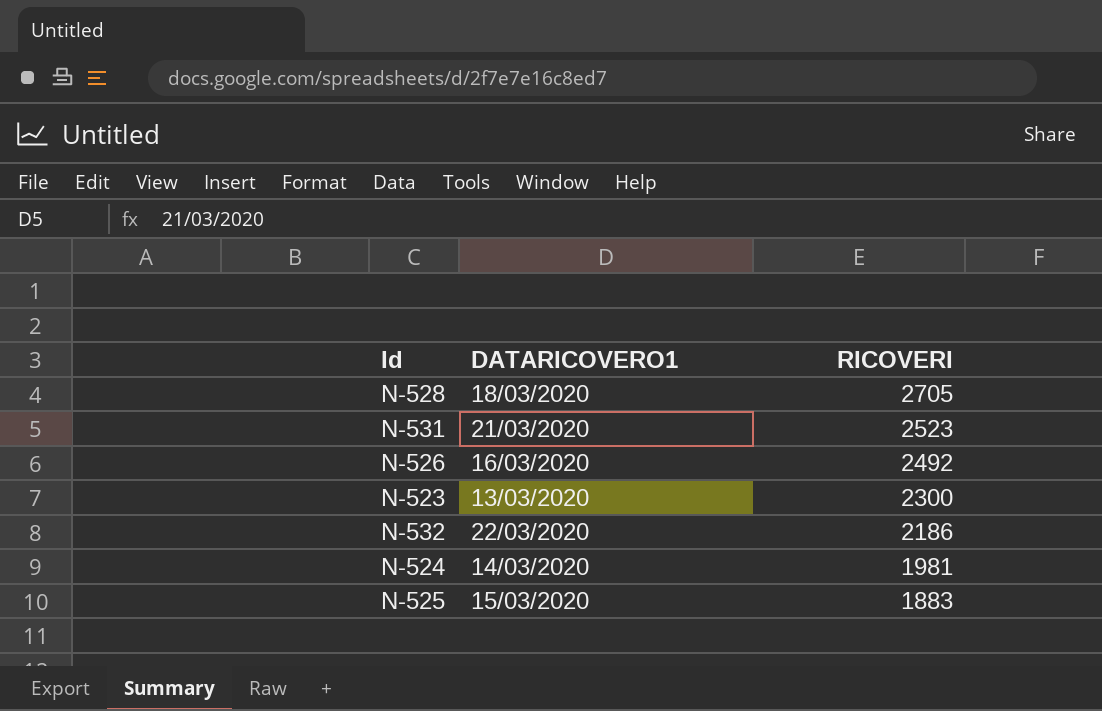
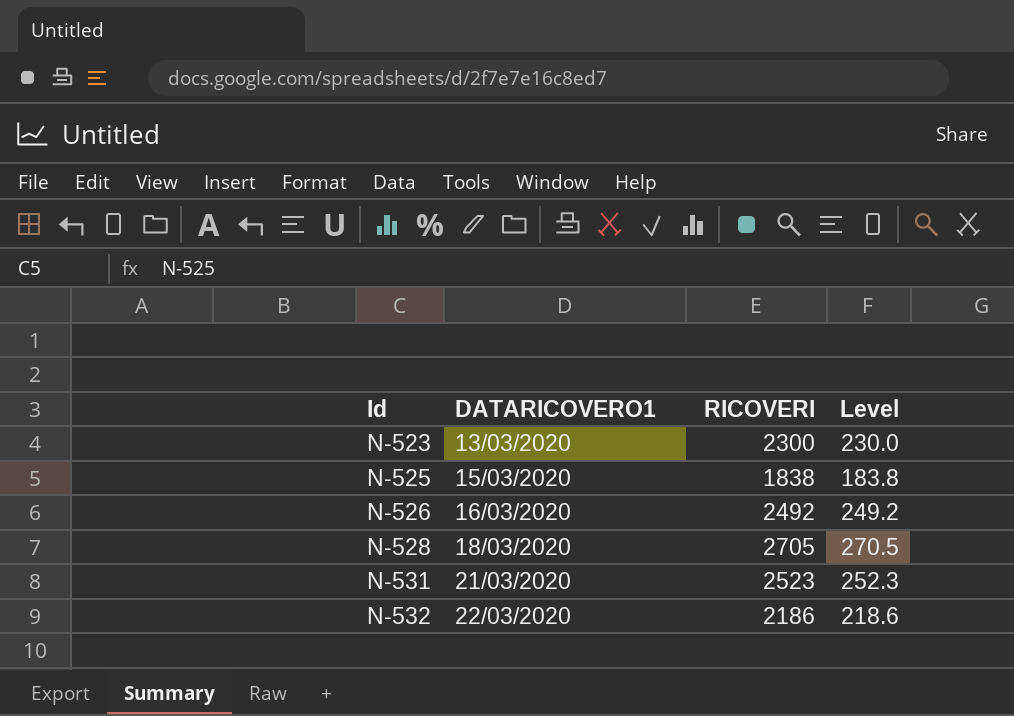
row order: RICOVERI descending -> Id ascending
column Level | formula: none -> [RICOVERI] * 0.1
row N-524: 14/03/2020 | 1981 -> none
N-525 | RICOVERI: 1883 -> 1838

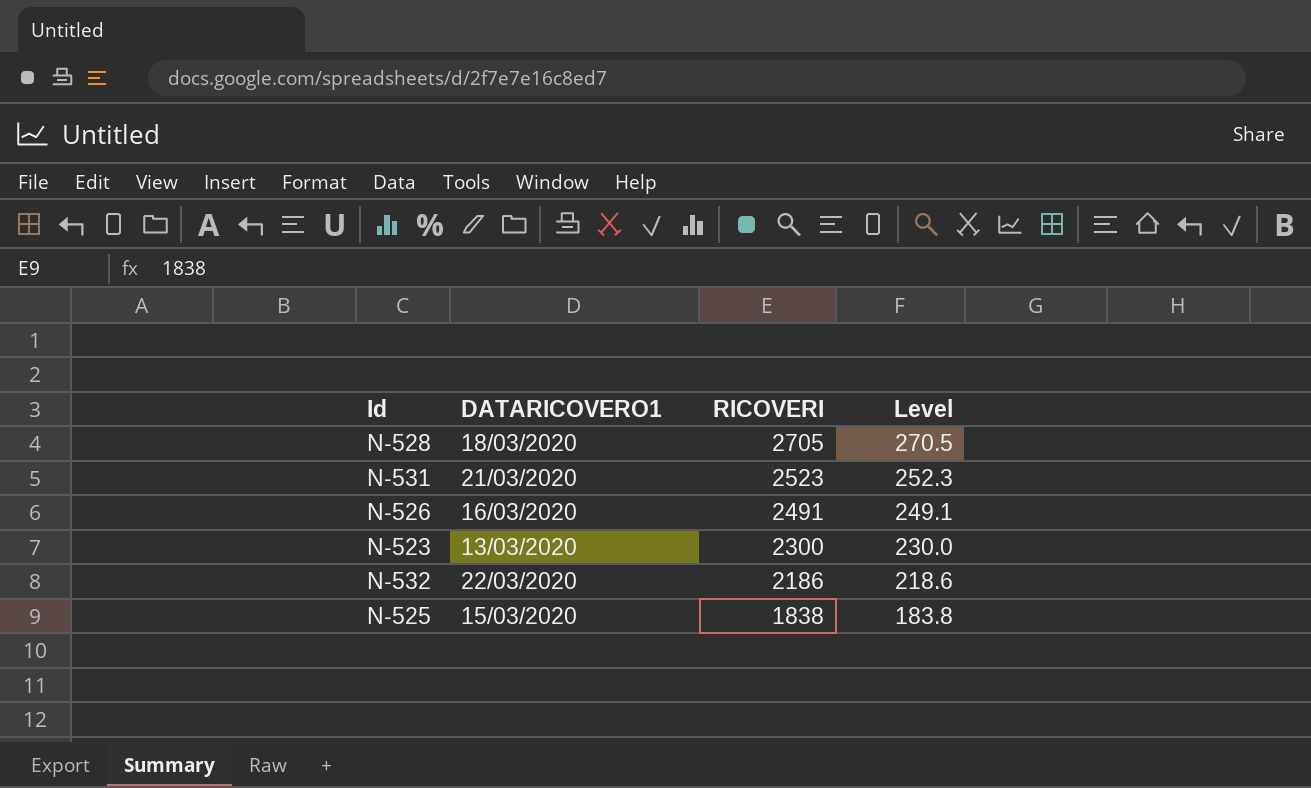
row order: Id ascending -> RICOVERI descending
N-526 | RICOVERI: 2492 -> 2491
N-526 | Level: 249.2 -> 249.1

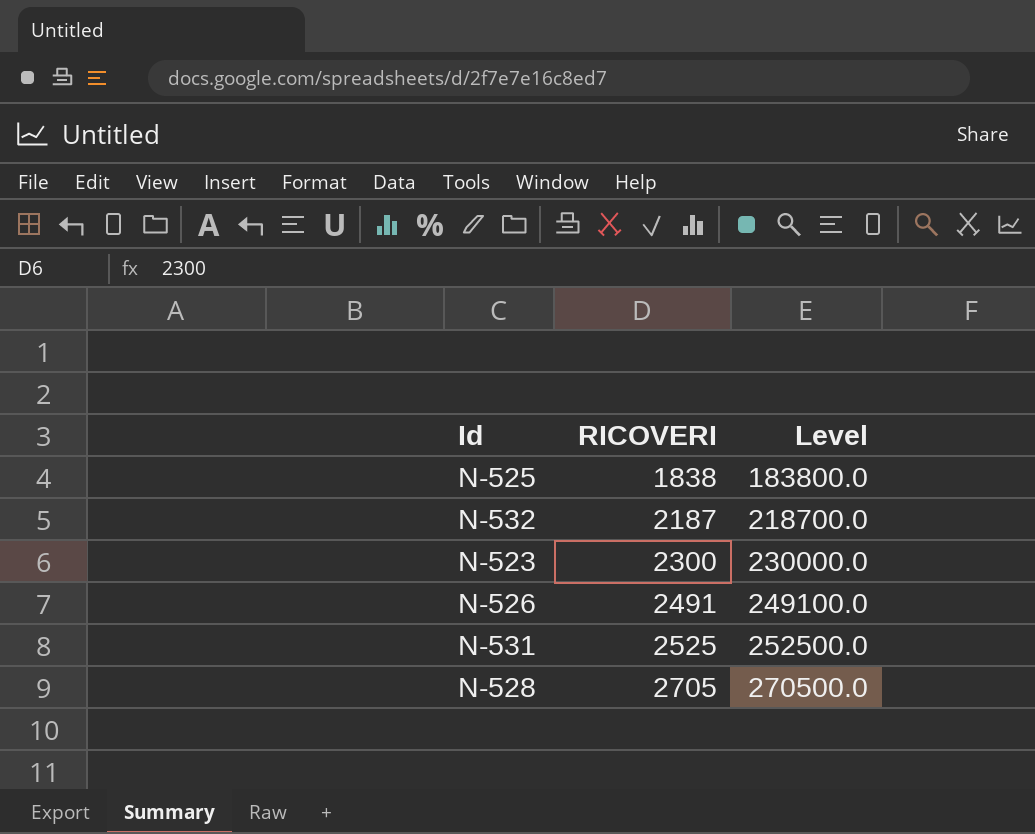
row order: RICOVERI descending -> RICOVERI ascending
column DATARICOVERO1 | position: 2 -> none
column Level | formula: [RICOVERI] * 0.1 -> [RICOVERI] * 100
N-532 | RICOVERI: 2186 -> 2187
N-531 | RICOVERI: 2523 -> 2525

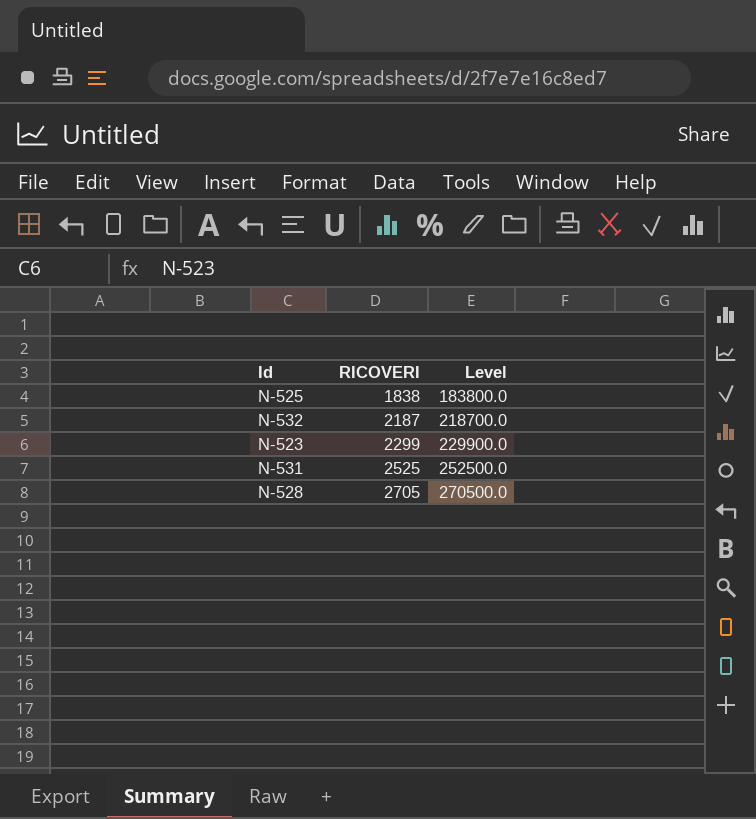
row N-526: 2491 | 249100.0 -> none
N-523 | RICOVERI: 2300 -> 2299
N-523 | Level: 230000.0 -> 229900.0

